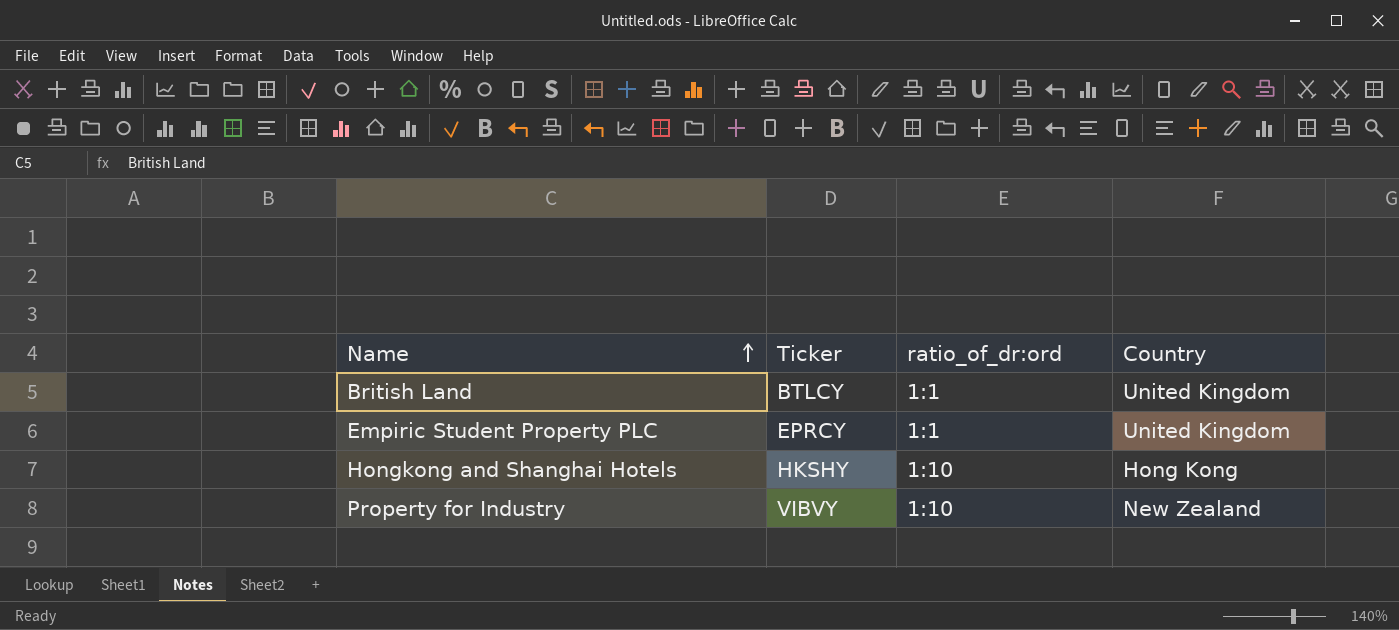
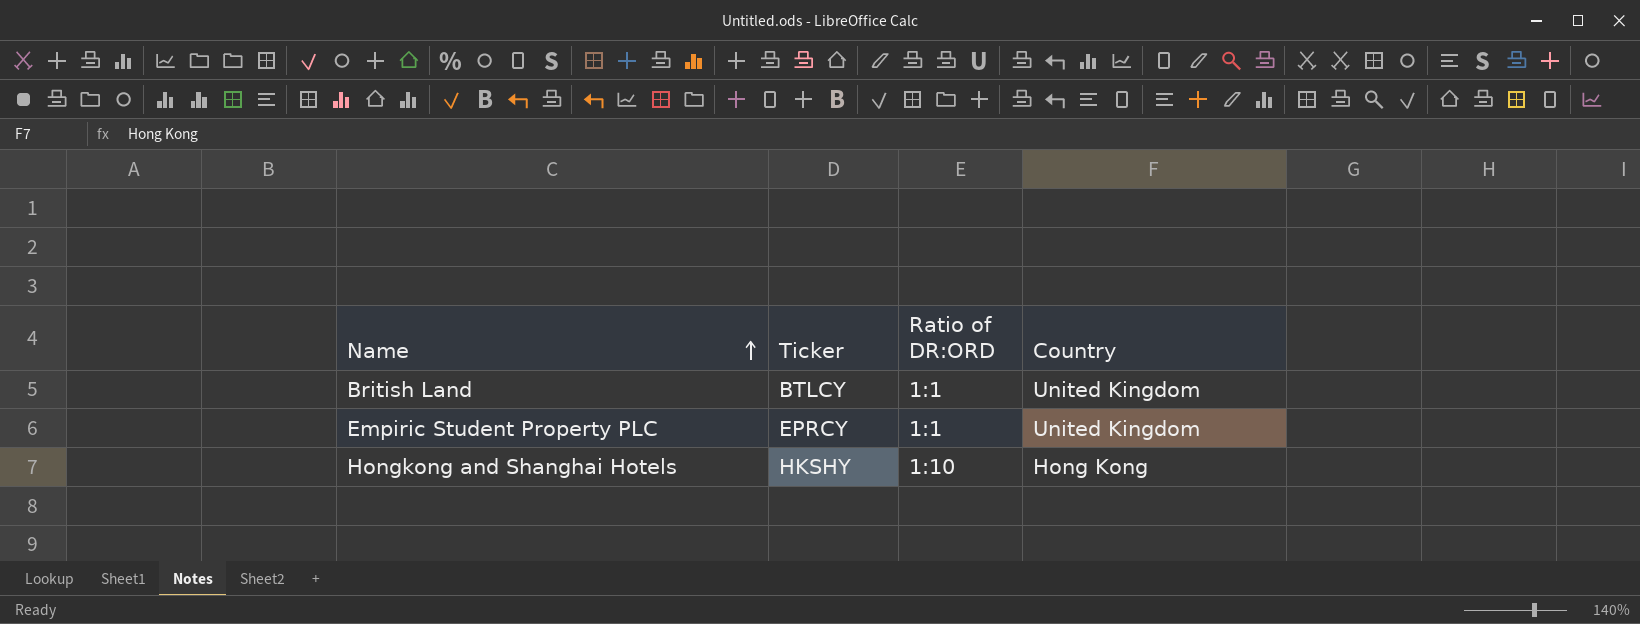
column name: ratio_of_dr:ord -> Ratio of DR:ORD
row Property for Industry: VIBVY | 1:10 | New Zealand -> none

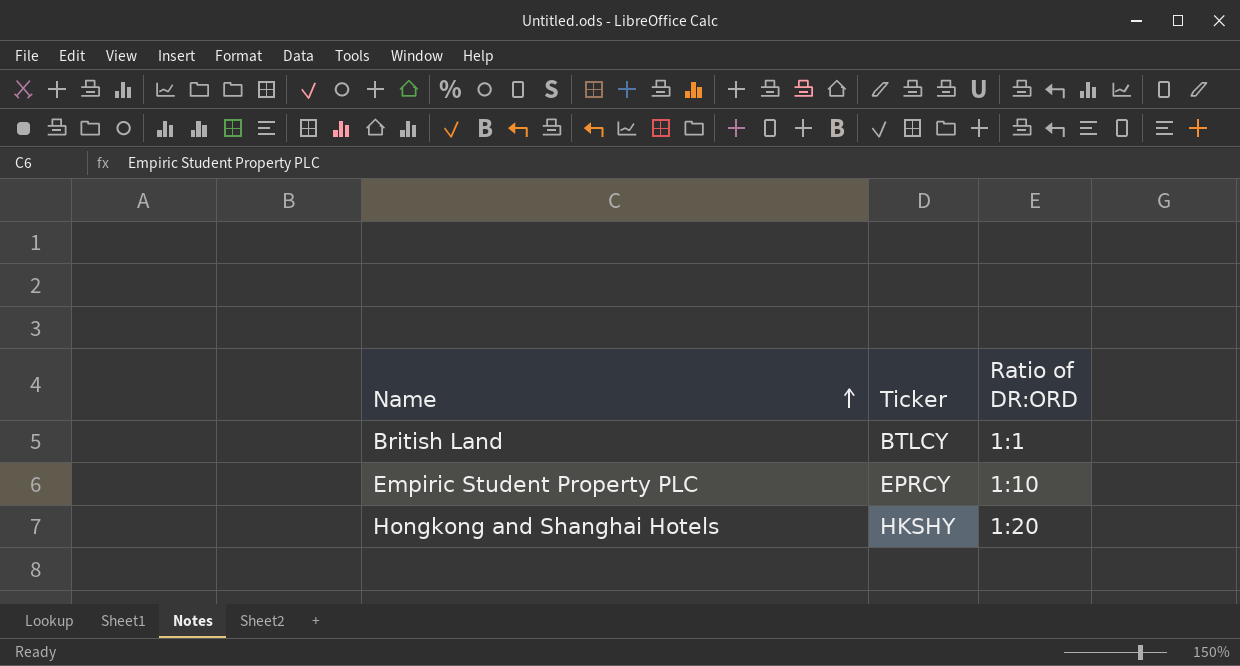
column Country | position: 4 -> none
Empiric Student Property PLC | Ratio of DR:ORD: 1:1 -> 1:10
Hongkong and Shanghai Hotels | Ratio of DR:ORD: 1:10 -> 1:20

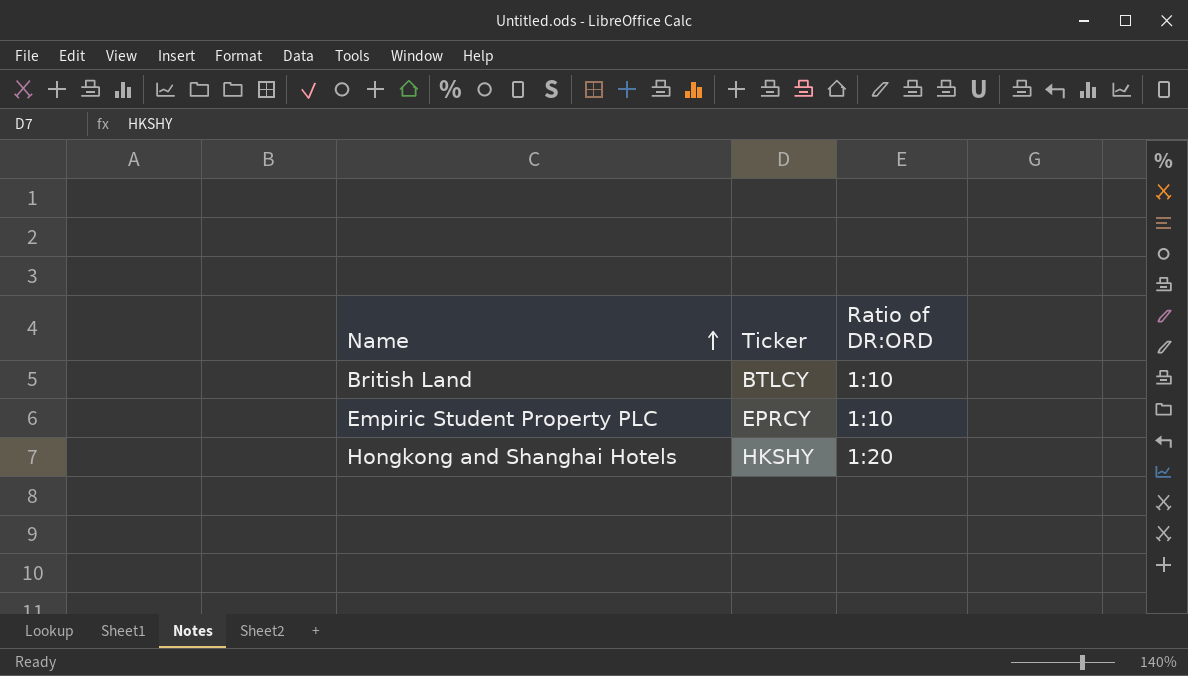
British Land | Ratio of DR:ORD: 1:1 -> 1:10

